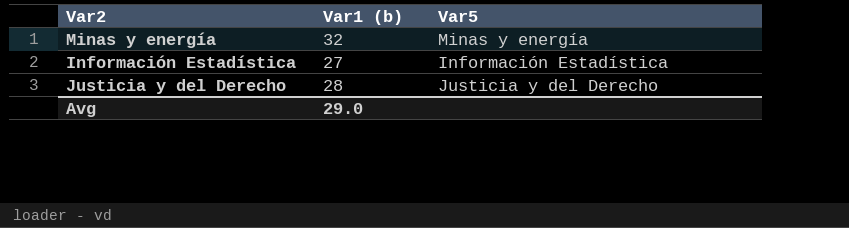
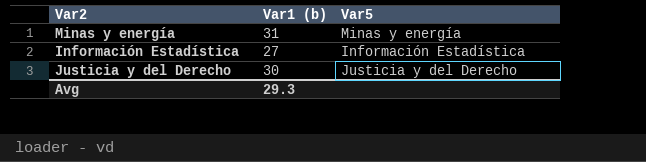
Minas y energía | Var1 (b): 32 -> 31
Justicia y del Derecho | Var1 (b): 28 -> 30
Avg | Var1 (b): 29.0 -> 29.3

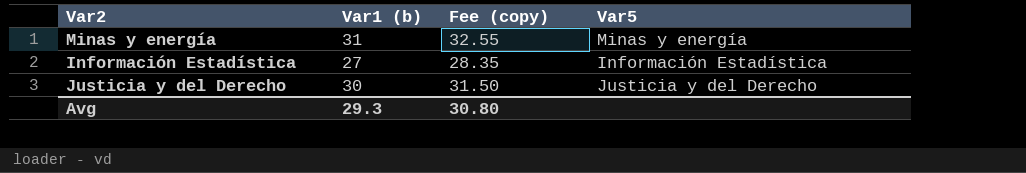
column Fee (copy) | formula: none -> [Var1 (b)] * 1.05

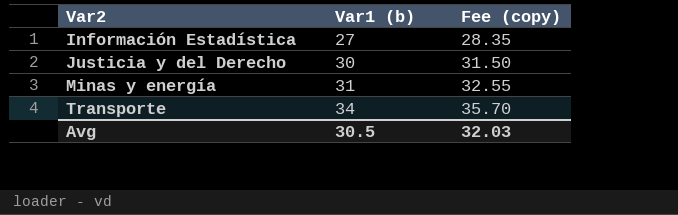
row order: none -> Var2 ascending
column Var5 | position: 4 -> none
row Transporte: none -> 34 | 35.70
Avg | Var1 (b): 29.3 -> 30.5
Avg | Fee (copy): 30.80 -> 32.03

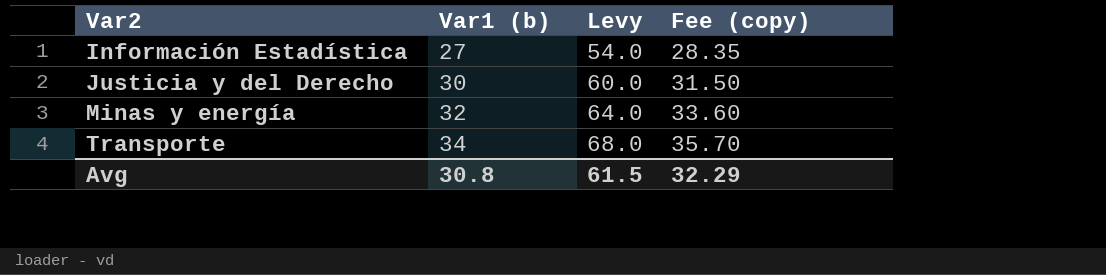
column Levy | formula: none -> [Var1 (b)] * 2
Minas y energía | Var1 (b): 31 -> 32
Minas y energía | Fee (copy): 32.55 -> 33.60
Avg | Var1 (b): 30.5 -> 30.8
Avg | Fee (copy): 32.03 -> 32.29

